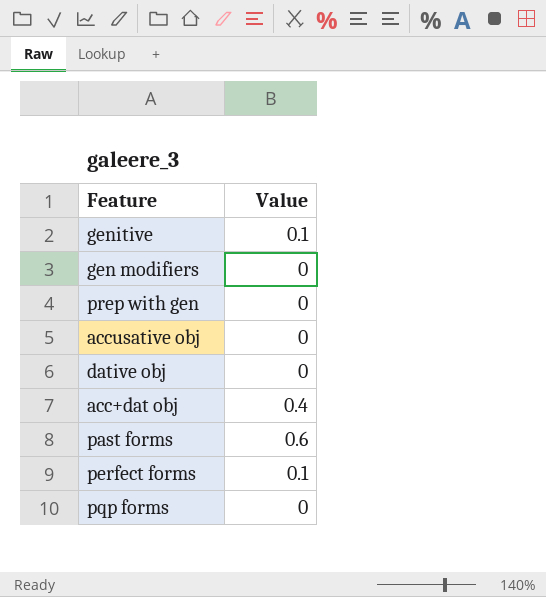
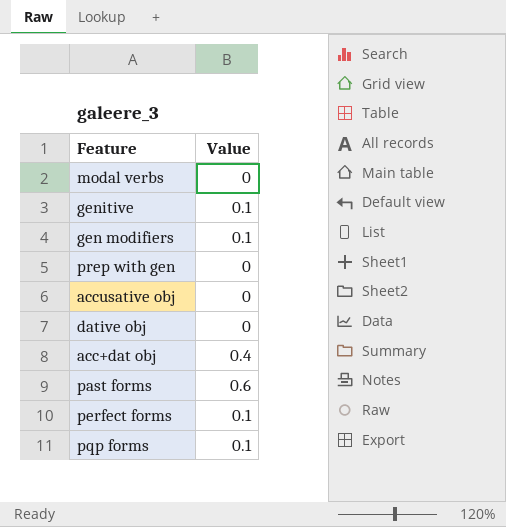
row modal verbs: none -> 0
gen modifiers | Value: 0 -> 0.1
pqp forms | Value: 0 -> 0.1

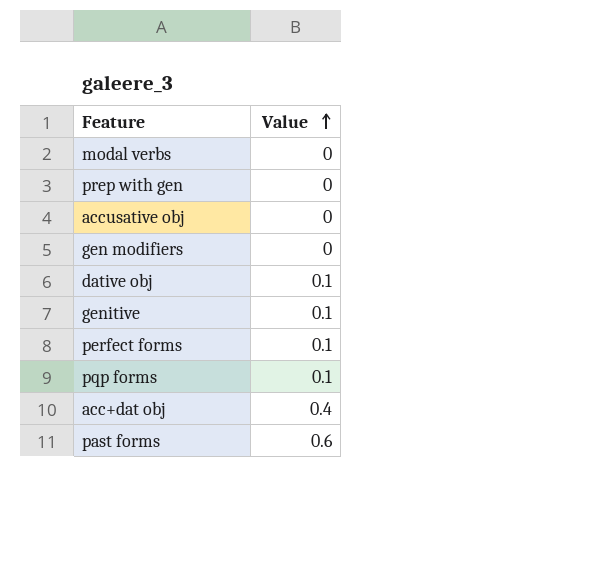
row order: none -> Value ascending
gen modifiers | Value: 0.1 -> 0
dative obj | Value: 0 -> 0.1

